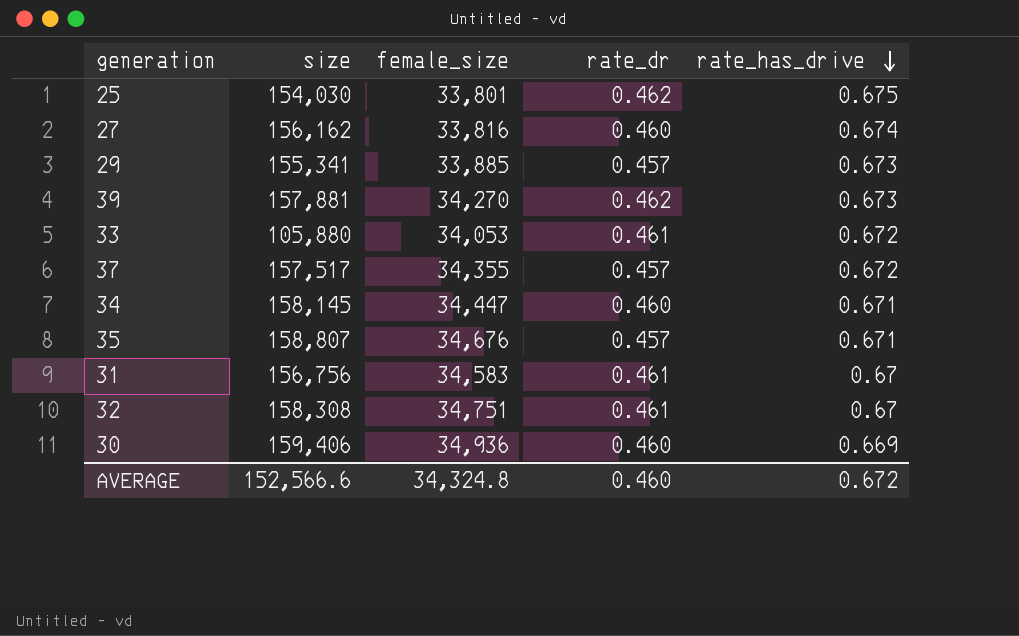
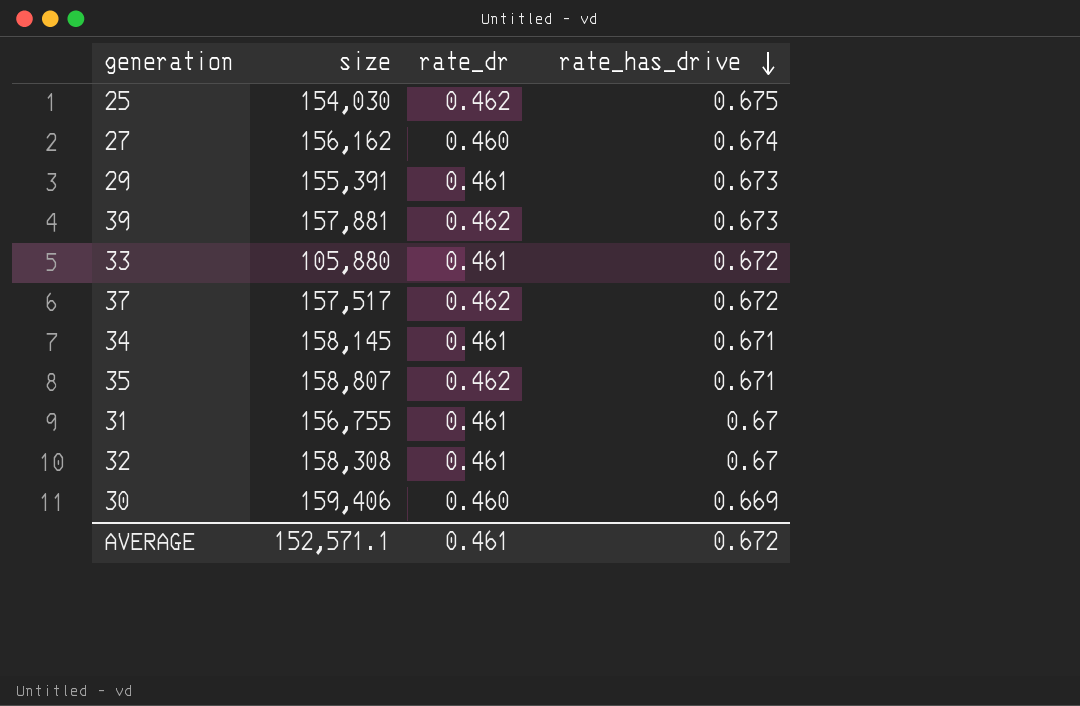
column female_size | position: 3 -> none
29 | size: 155,341 -> 155,391
29 | rate_dr: 0.457 -> 0.461
37 | rate_dr: 0.457 -> 0.462
34 | rate_dr: 0.460 -> 0.461
35 | rate_dr: 0.457 -> 0.462
31 | size: 156,756 -> 156,755
AVERAGE | size: 152,566.6 -> 152,571.1
AVERAGE | rate_dr: 0.460 -> 0.461

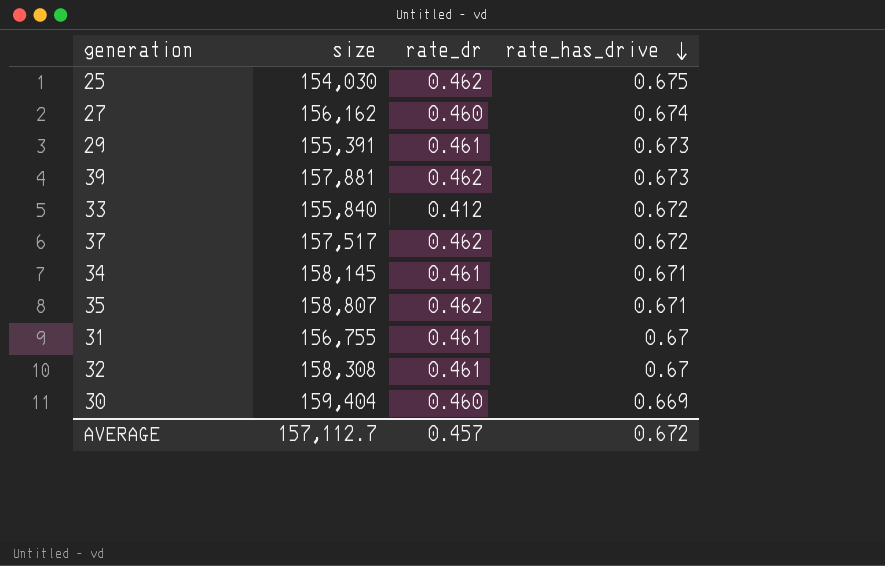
33 | size: 105,880 -> 155,840
33 | rate_dr: 0.461 -> 0.412
30 | size: 159,406 -> 159,404
AVERAGE | size: 152,571.1 -> 157,112.7
AVERAGE | rate_dr: 0.461 -> 0.457

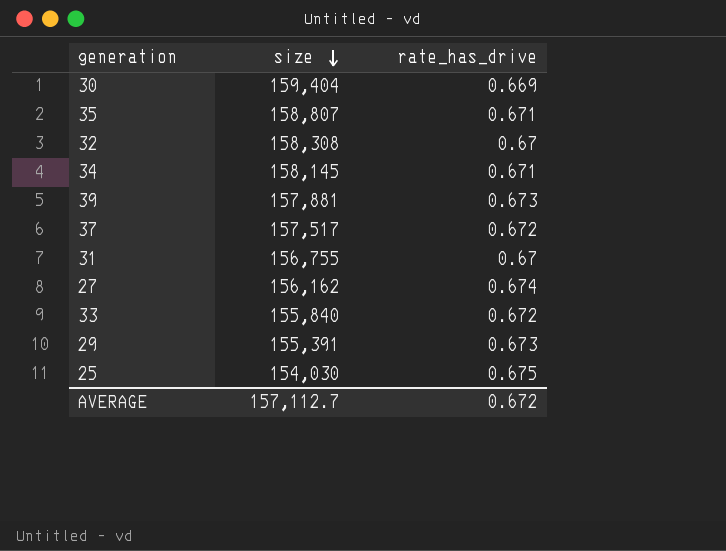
row order: rate_has_drive descending -> size descending
column rate_dr | position: 3 -> none

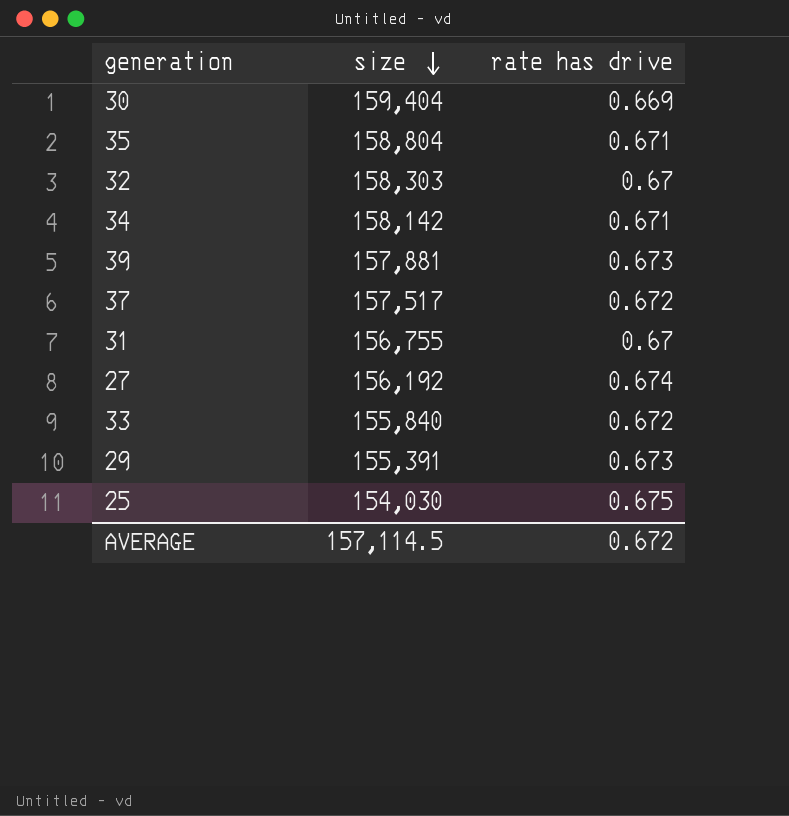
column name: rate_has_drive -> rate has drive
35 | size: 158,807 -> 158,804
32 | size: 158,308 -> 158,303
34 | size: 158,145 -> 158,142
27 | size: 156,162 -> 156,192
AVERAGE | size: 157,112.7 -> 157,114.5

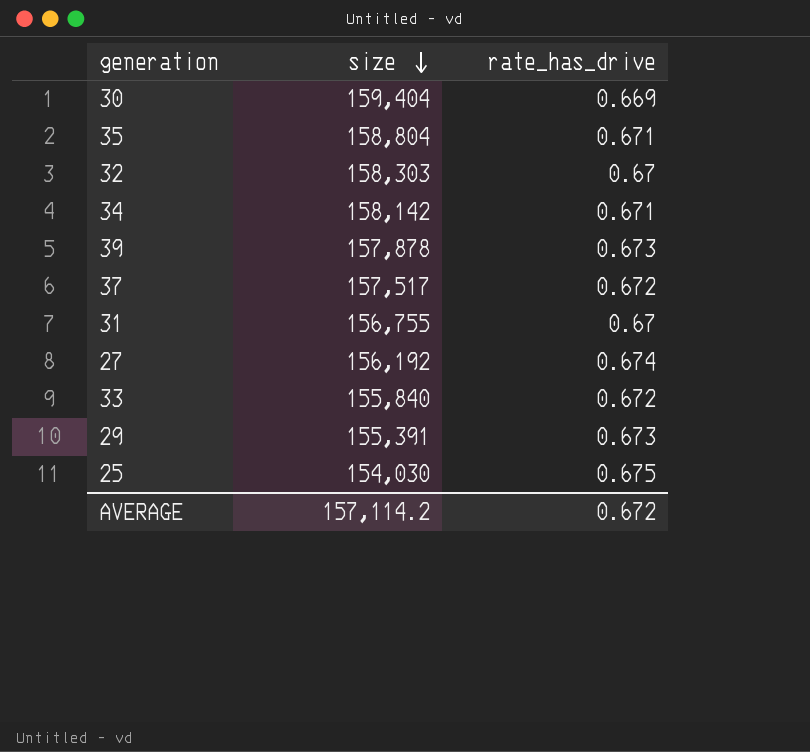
column name: rate has drive -> rate_has_drive
39 | size: 157,881 -> 157,878
AVERAGE | size: 157,114.5 -> 157,114.2

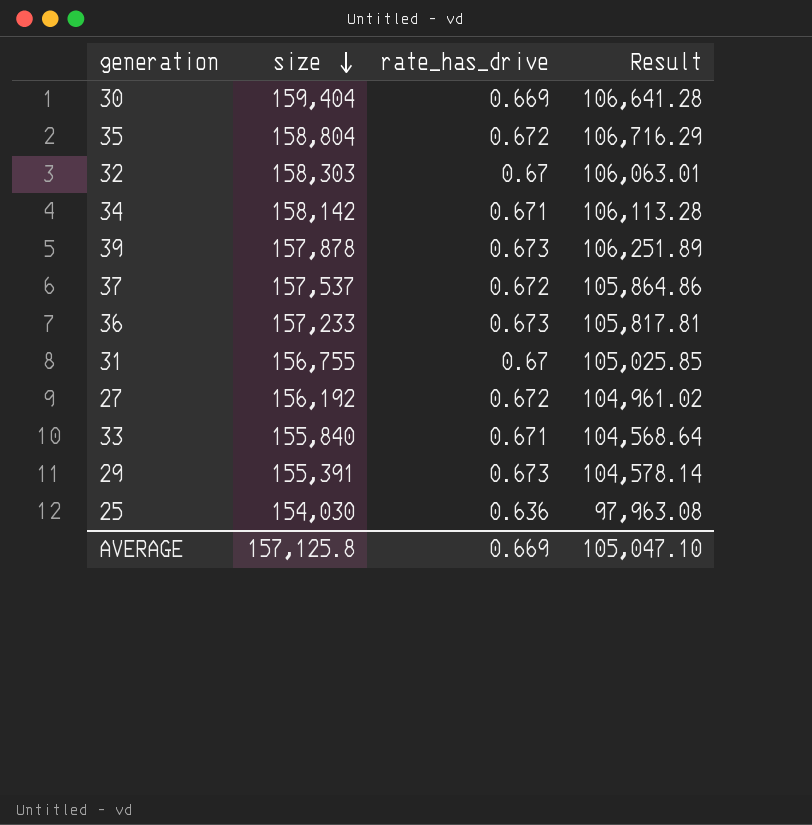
column Result | formula: none -> [size] * [rate_has_drive]
35 | rate_has_drive: 0.671 -> 0.672
37 | size: 157,517 -> 157,537
row 36: none -> 157,233 | 0.673 | 105,817.81
27 | rate_has_drive: 0.674 -> 0.672
33 | rate_has_drive: 0.672 -> 0.671
25 | rate_has_drive: 0.675 -> 0.636
AVERAGE | size: 157,114.2 -> 157,125.8
AVERAGE | rate_has_drive: 0.672 -> 0.669

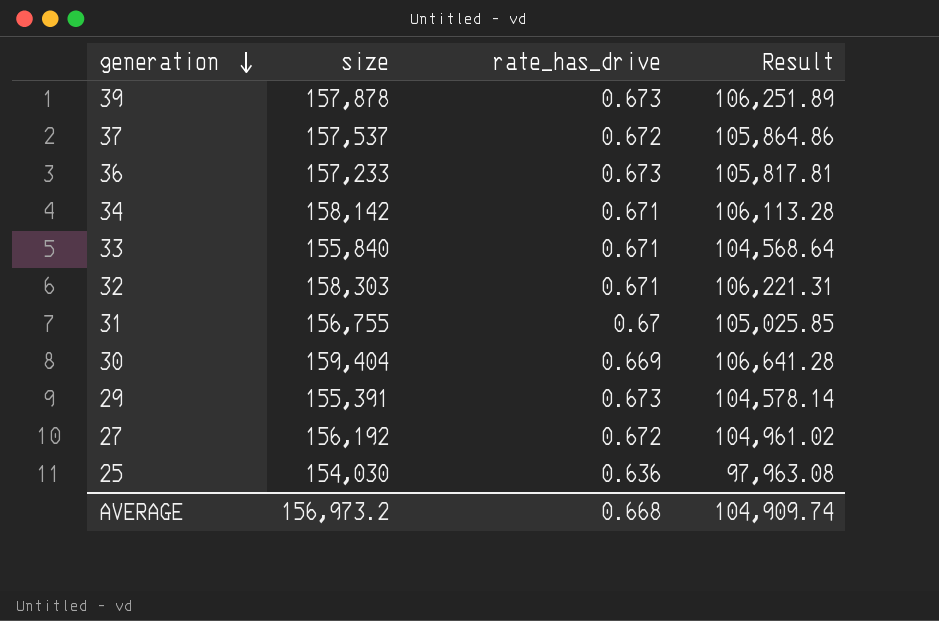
row order: size descending -> generation descending
row 35: 158,804 | 0.672 | 106,716.29 -> none
32 | rate_has_drive: 0.67 -> 0.671
32 | Result: 106,063.01 -> 106,221.31
AVERAGE | size: 157,125.8 -> 156,973.2
AVERAGE | rate_has_drive: 0.669 -> 0.668
AVERAGE | Result: 105,047.10 -> 104,909.74

